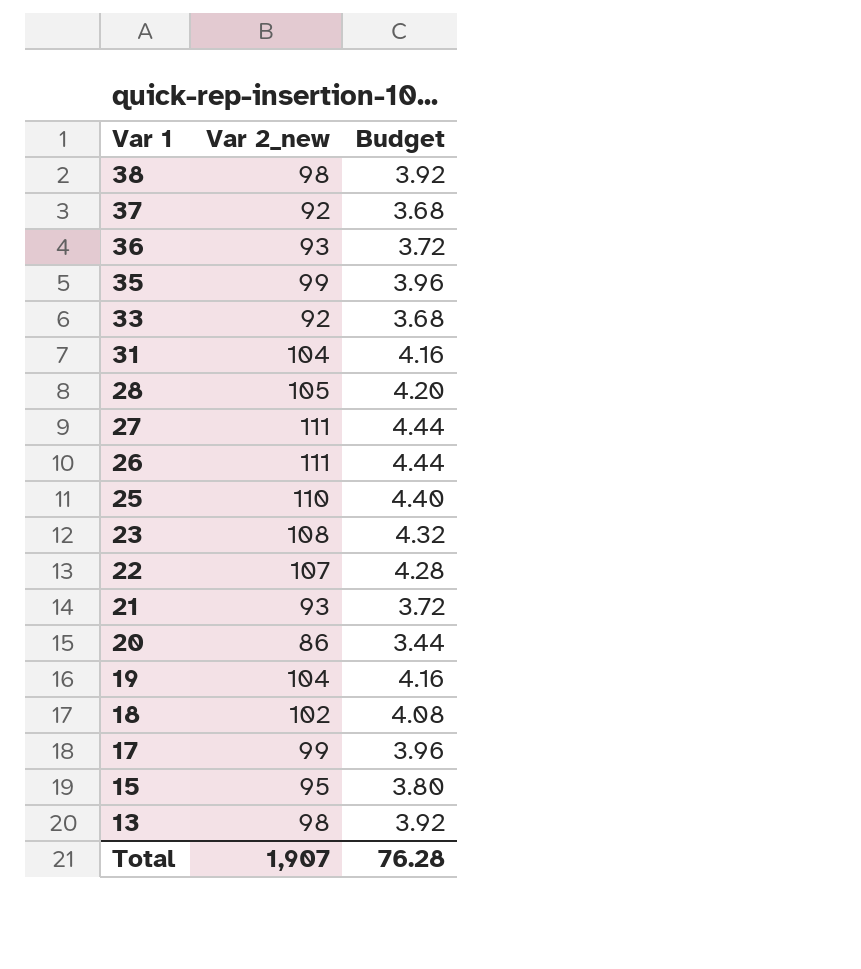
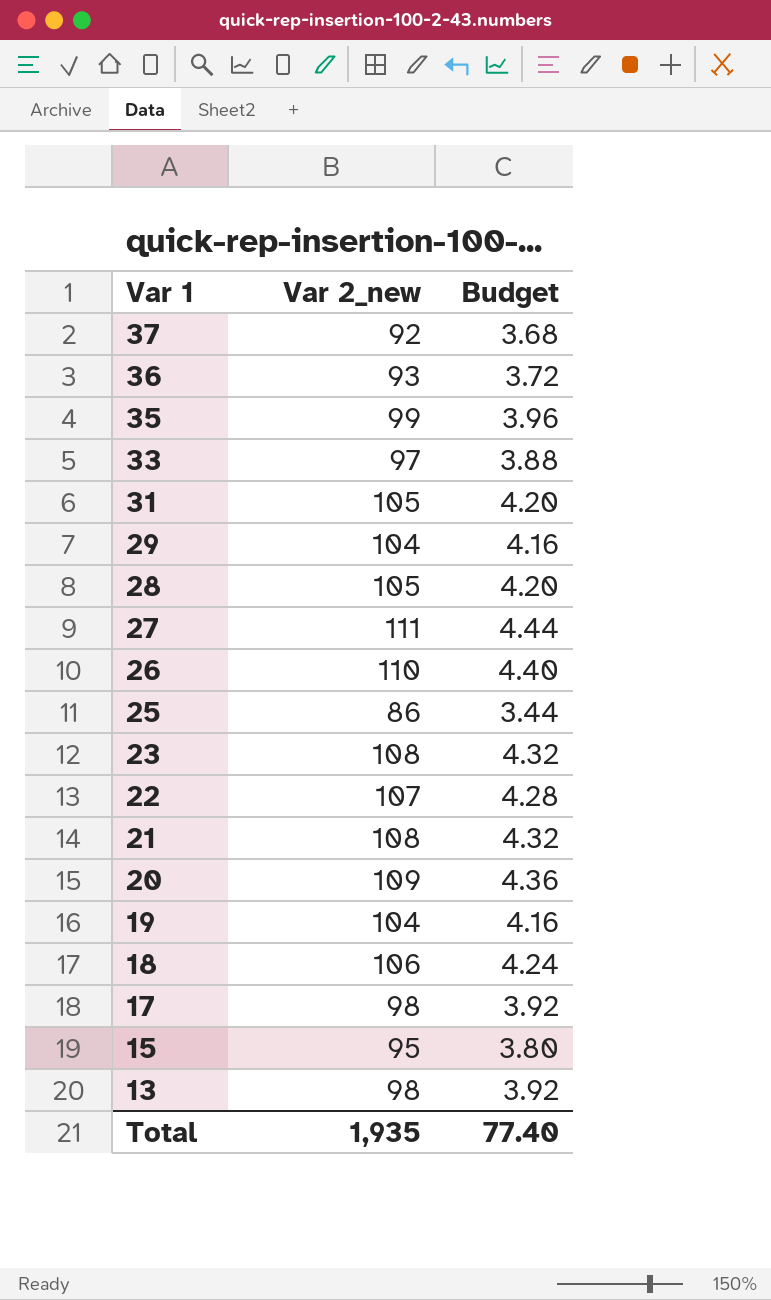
row 38: 98 | 3.92 -> none
33 | Var 2_new: 92 -> 97
33 | Budget: 3.68 -> 3.88
31 | Var 2_new: 104 -> 105
31 | Budget: 4.16 -> 4.20
row 29: none -> 104 | 4.16
26 | Var 2_new: 111 -> 110
26 | Budget: 4.44 -> 4.40
25 | Var 2_new: 110 -> 86
25 | Budget: 4.40 -> 3.44
21 | Var 2_new: 93 -> 108
21 | Budget: 3.72 -> 4.32
20 | Var 2_new: 86 -> 109
20 | Budget: 3.44 -> 4.36
18 | Var 2_new: 102 -> 106
18 | Budget: 4.08 -> 4.24
17 | Var 2_new: 99 -> 98
17 | Budget: 3.96 -> 3.92
Total | Var 2_new: 1,907 -> 1,935
Total | Budget: 76.28 -> 77.40

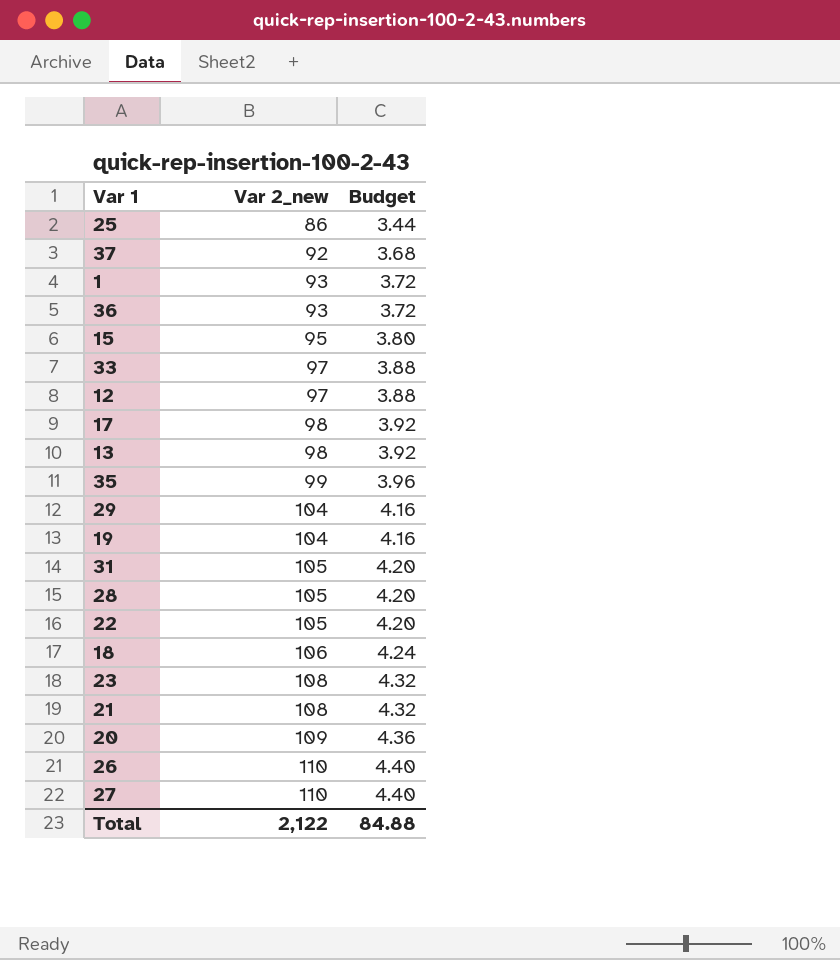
row order: Var 1 descending -> Var 2_new ascending
row 1: none -> 93 | 3.72
row 12: none -> 97 | 3.88
22 | Var 2_new: 107 -> 105
22 | Budget: 4.28 -> 4.20
27 | Var 2_new: 111 -> 110
27 | Budget: 4.44 -> 4.40
Total | Var 2_new: 1,935 -> 2,122
Total | Budget: 77.40 -> 84.88

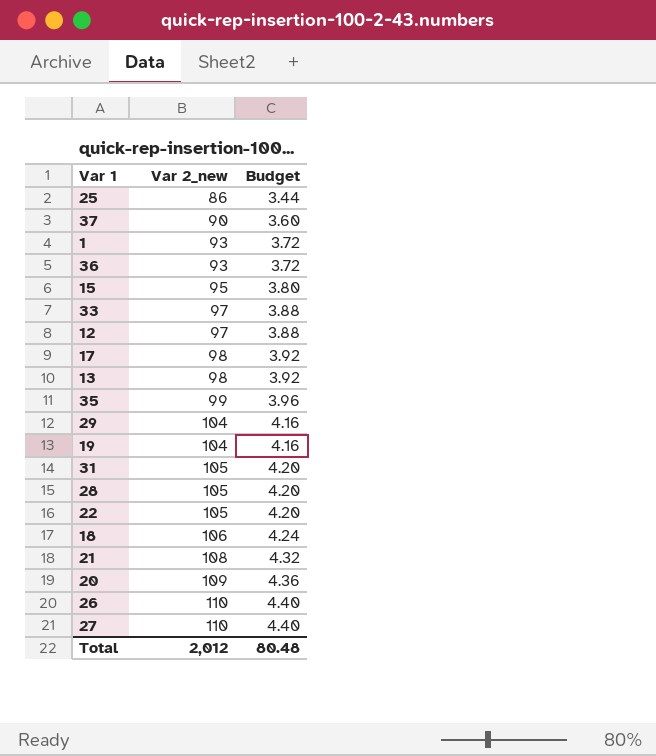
row 23: 108 | 4.32 -> none
37 | Var 2_new: 92 -> 90
37 | Budget: 3.68 -> 3.60
Total | Var 2_new: 2,122 -> 2,012
Total | Budget: 84.88 -> 80.48

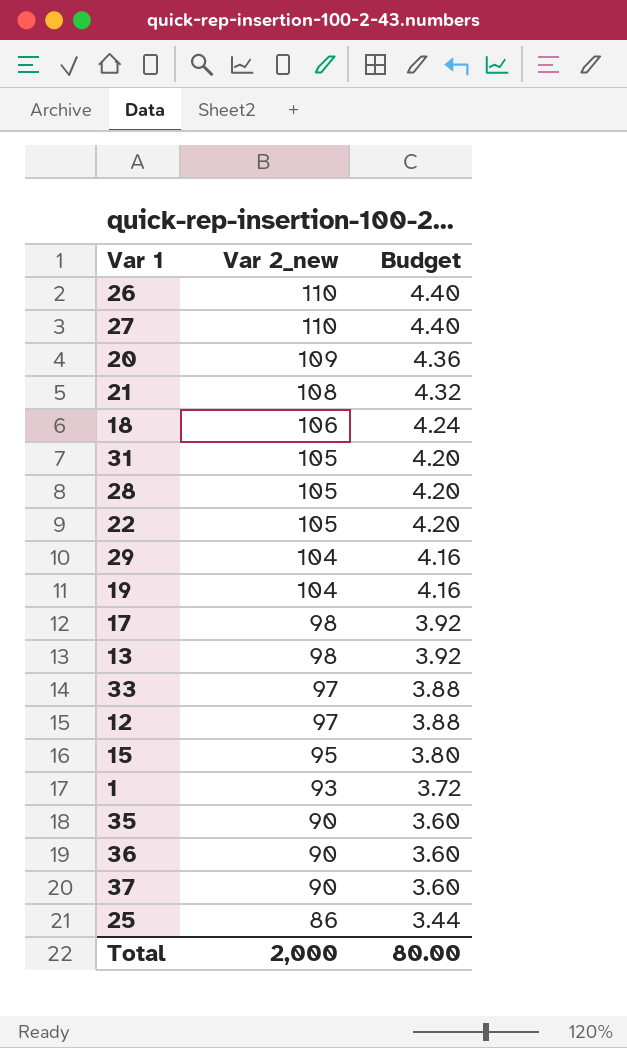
row order: Var 2_new ascending -> Var 2_new descending
35 | Var 2_new: 99 -> 90
35 | Budget: 3.96 -> 3.60
36 | Var 2_new: 93 -> 90
36 | Budget: 3.72 -> 3.60
Total | Var 2_new: 2,012 -> 2,000
Total | Budget: 80.48 -> 80.00

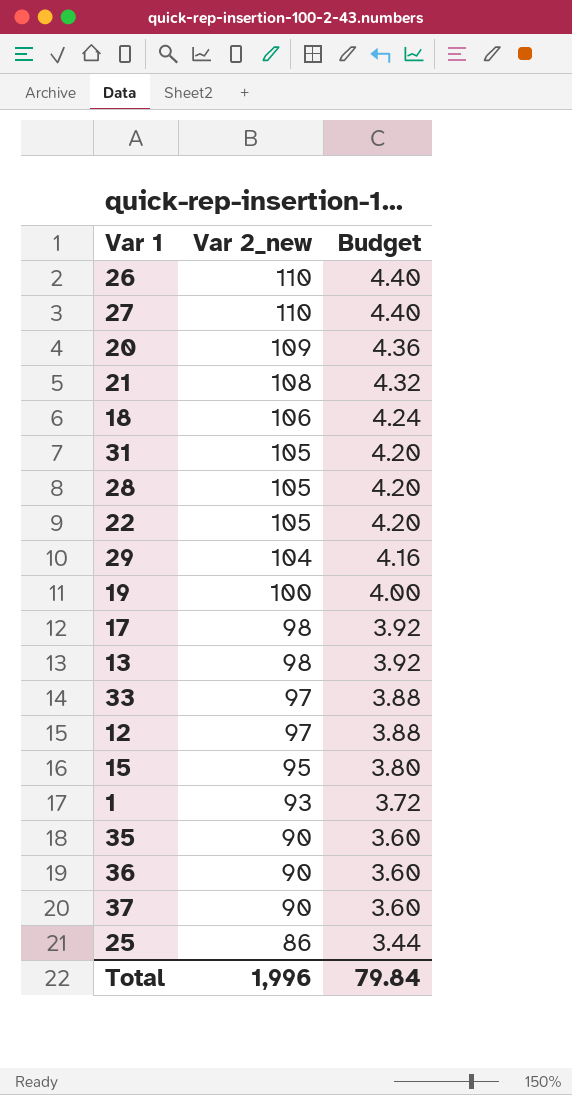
19 | Var 2_new: 104 -> 100
19 | Budget: 4.16 -> 4.00
Total | Var 2_new: 2,000 -> 1,996
Total | Budget: 80.00 -> 79.84

